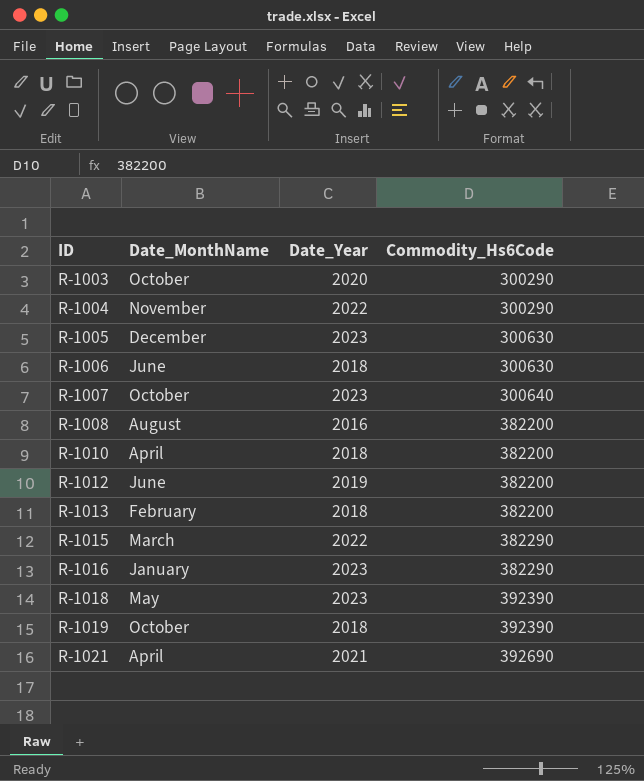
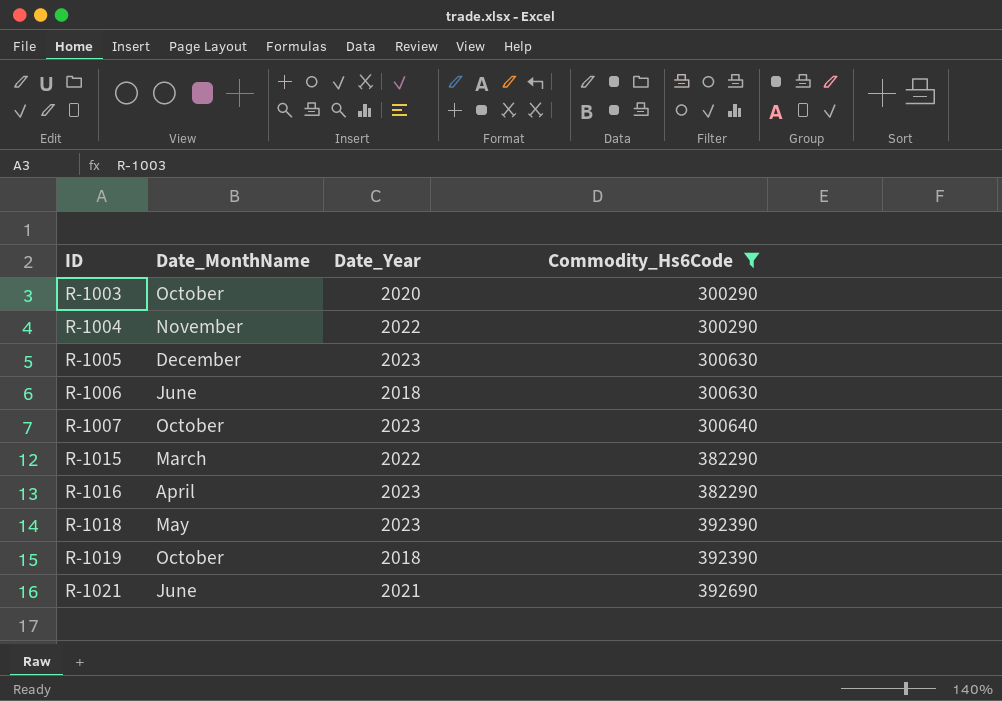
filter: none -> Commodity_Hs6Code != 382200
R-1016 | Date_MonthName: January -> April
R-1021 | Date_MonthName: April -> June

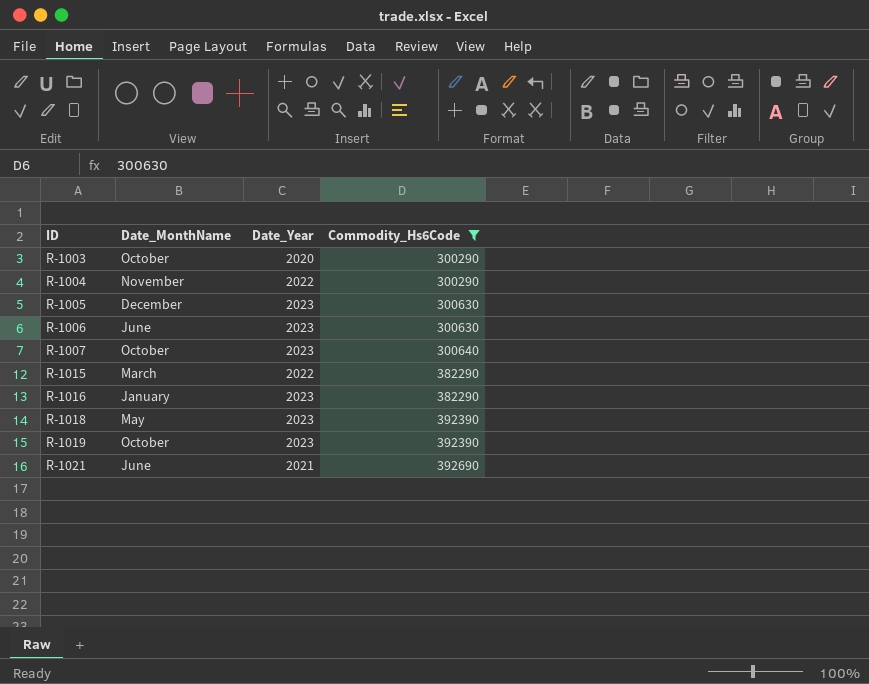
R-1006 | Date_Year: 2018 -> 2023
R-1016 | Date_MonthName: April -> January
R-1019 | Date_Year: 2018 -> 2023

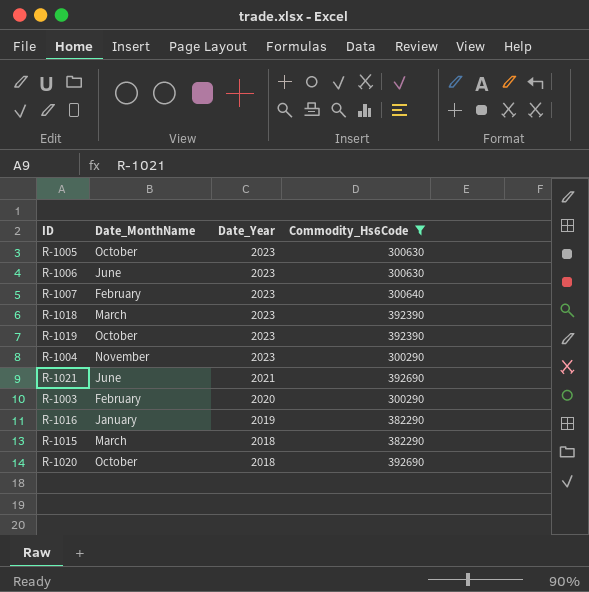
row order: ID ascending -> Date_Year descending
R-1005 | Date_MonthName: December -> October
R-1007 | Date_MonthName: October -> February
R-1018 | Date_MonthName: May -> March
R-1004 | Date_Year: 2022 -> 2023
R-1003 | Date_MonthName: October -> February
R-1016 | Date_Year: 2023 -> 2019
R-1015 | Date_Year: 2022 -> 2018
row R-1020: none -> October | 2018 | 392690

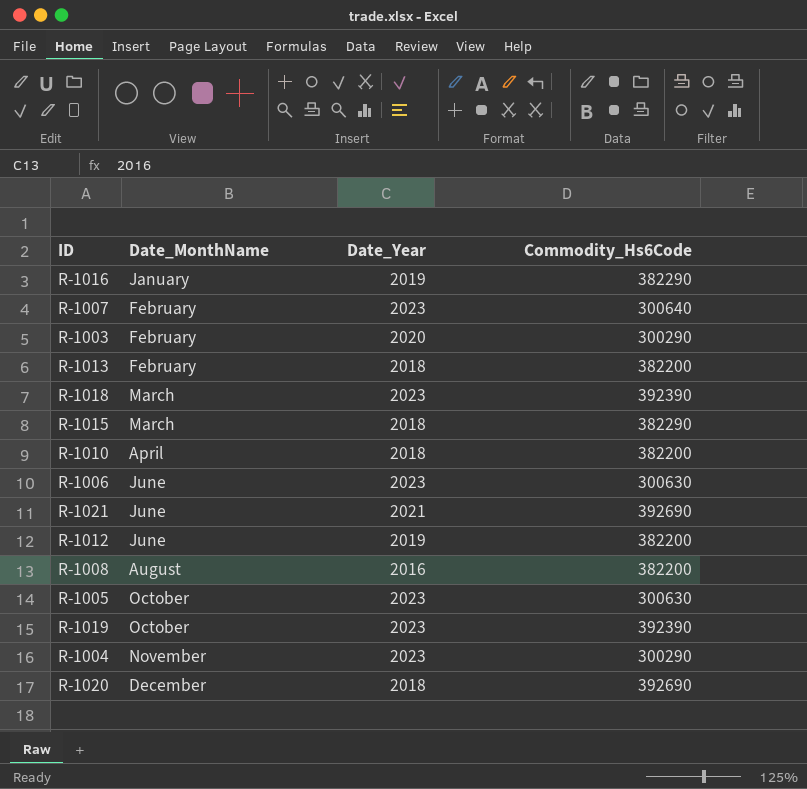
filter: Commodity_Hs6Code != 382200 -> none
row order: Date_Year descending -> Date_MonthName ascending
R-1020 | Date_MonthName: October -> December

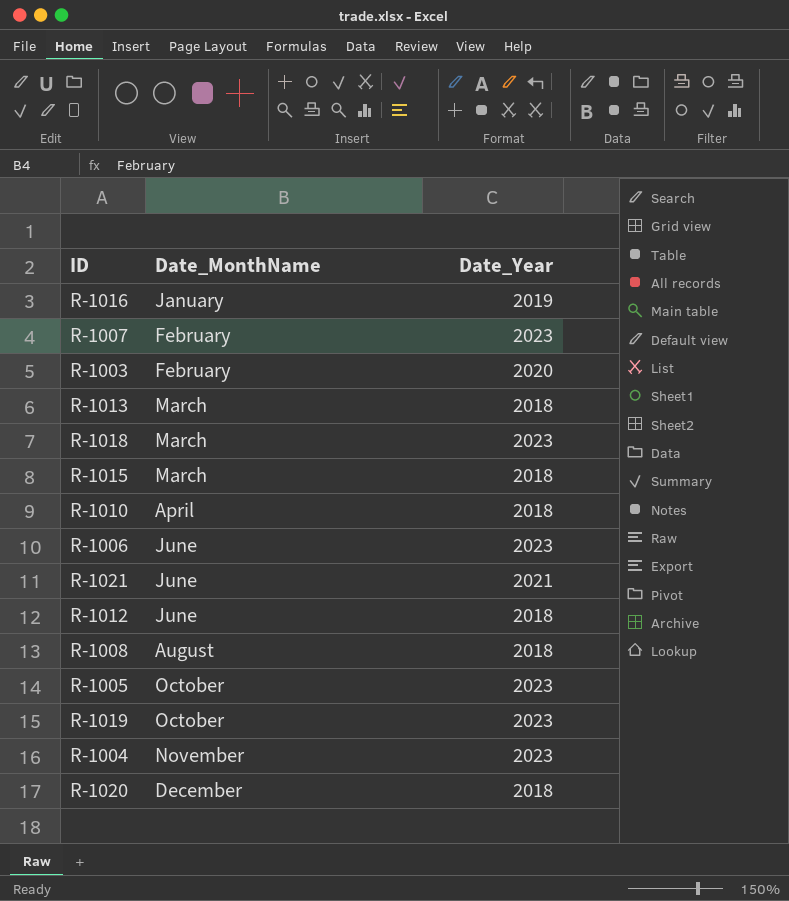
column Commodity_Hs6Code | position: 4 -> none
R-1013 | Date_MonthName: February -> March
R-1012 | Date_Year: 2019 -> 2018
R-1008 | Date_Year: 2016 -> 2018

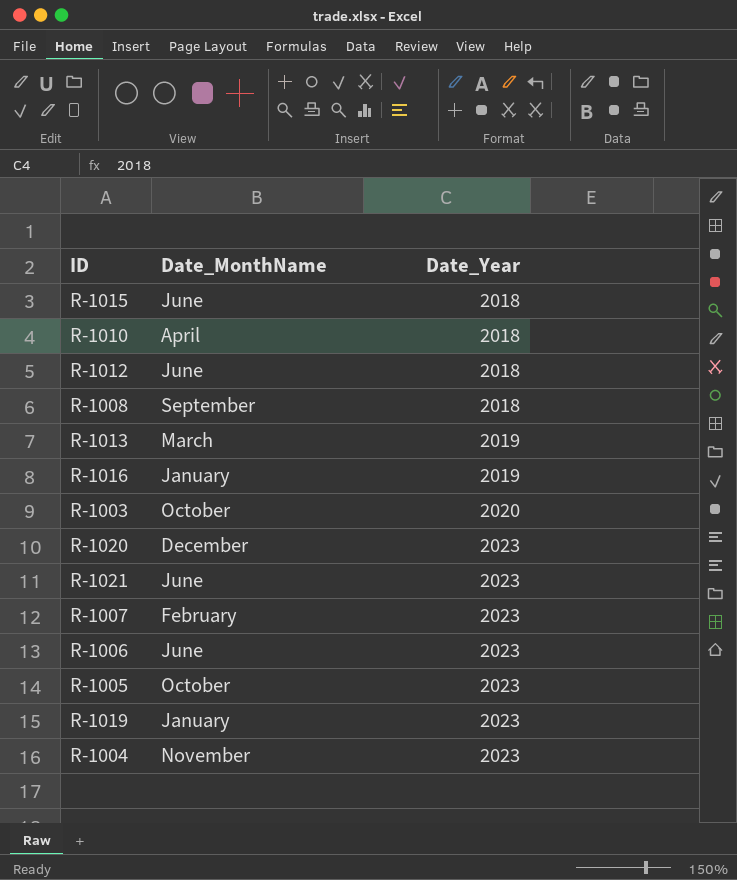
row order: Date_MonthName ascending -> Date_Year ascending
row R-1018: March | 2023 -> none
R-1015 | Date_MonthName: March -> June
R-1008 | Date_MonthName: August -> September
R-1013 | Date_Year: 2018 -> 2019
R-1003 | Date_MonthName: February -> October
R-1020 | Date_Year: 2018 -> 2023
R-1021 | Date_Year: 2021 -> 2023
R-1019 | Date_MonthName: October -> January

